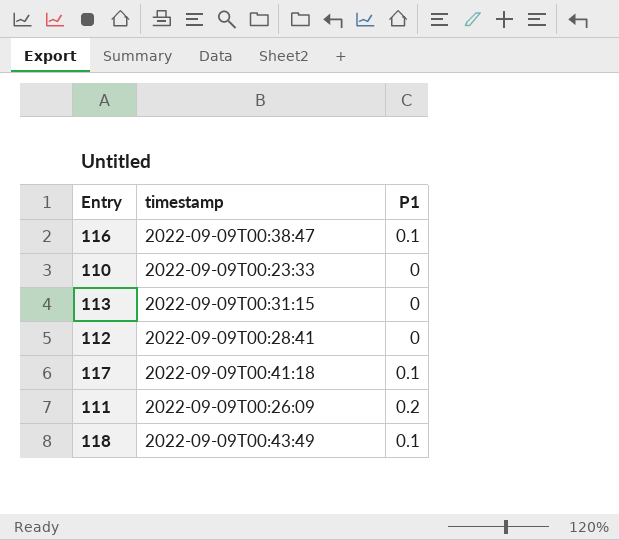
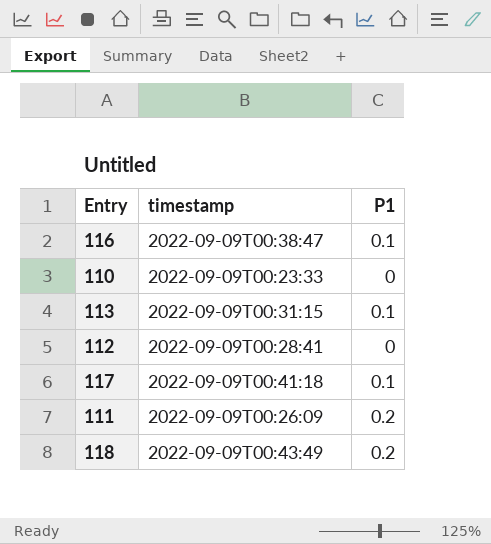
113 | P1: 0 -> 0.1
118 | P1: 0.1 -> 0.2

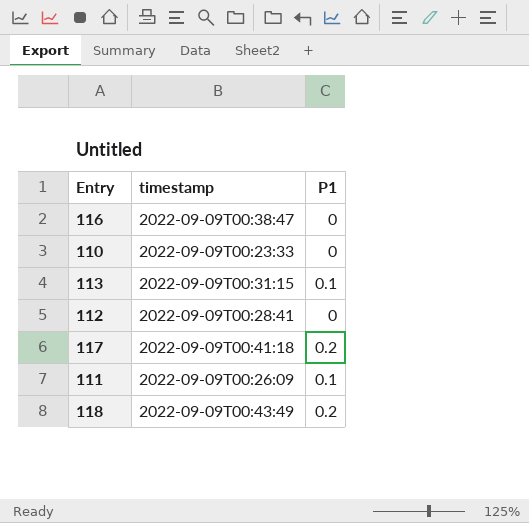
116 | P1: 0.1 -> 0
117 | P1: 0.1 -> 0.2
111 | P1: 0.2 -> 0.1

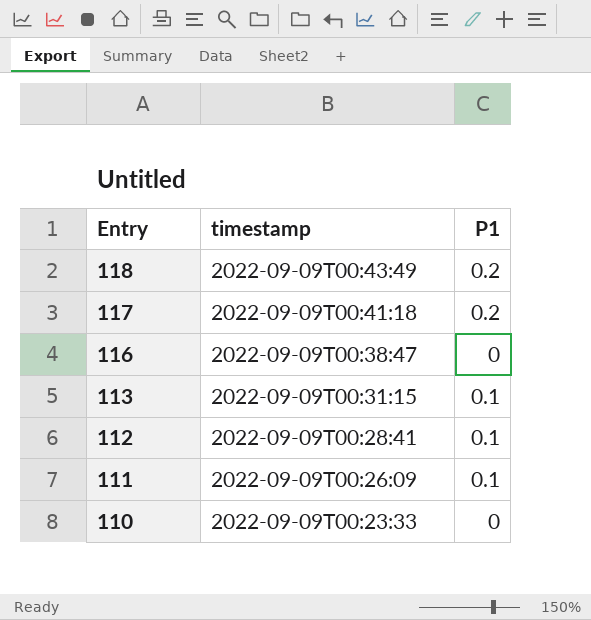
row order: none -> Entry descending
112 | P1: 0 -> 0.1

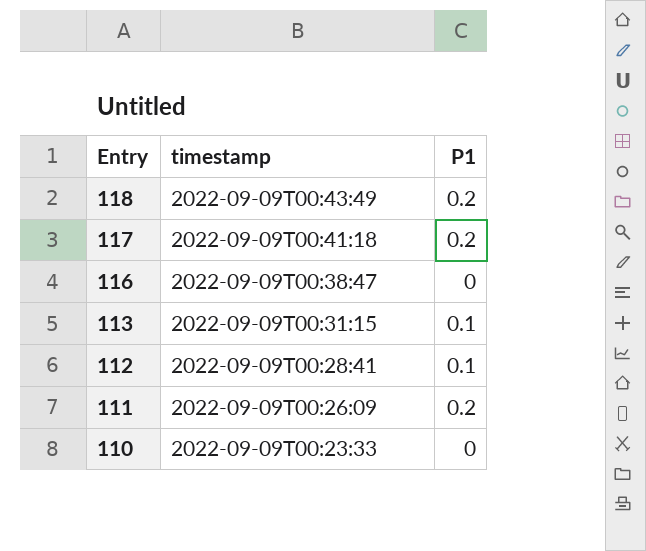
111 | P1: 0.1 -> 0.2

